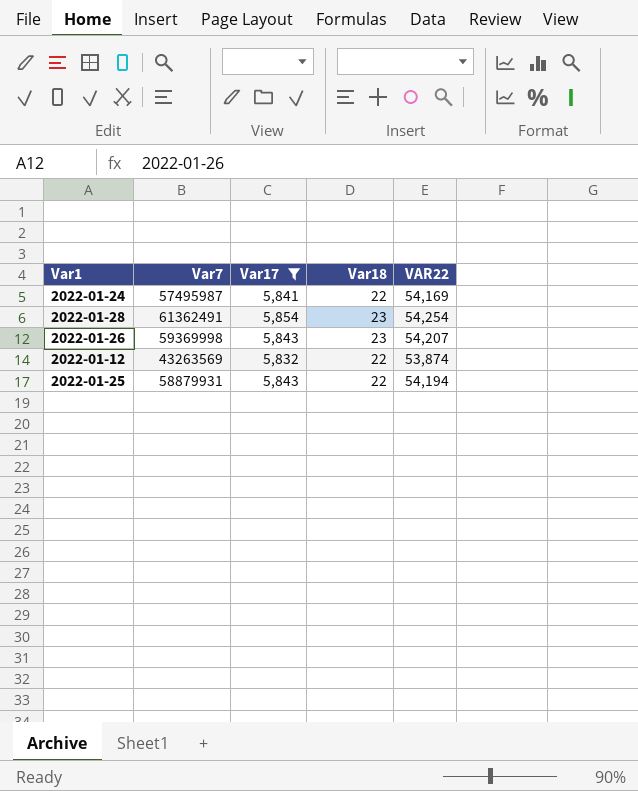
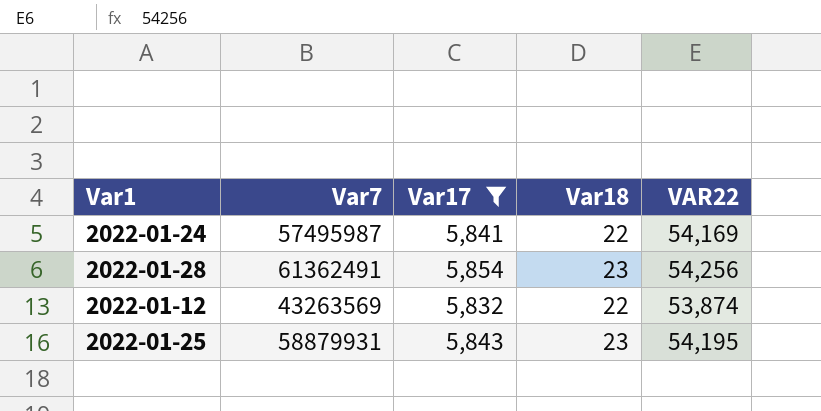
row 2022-01-26: 59369998 | 5,843 | 23 | 54,207 -> none
2022-01-28 | VAR22: 54,254 -> 54,256
2022-01-25 | Var18: 22 -> 23
2022-01-25 | VAR22: 54,194 -> 54,195

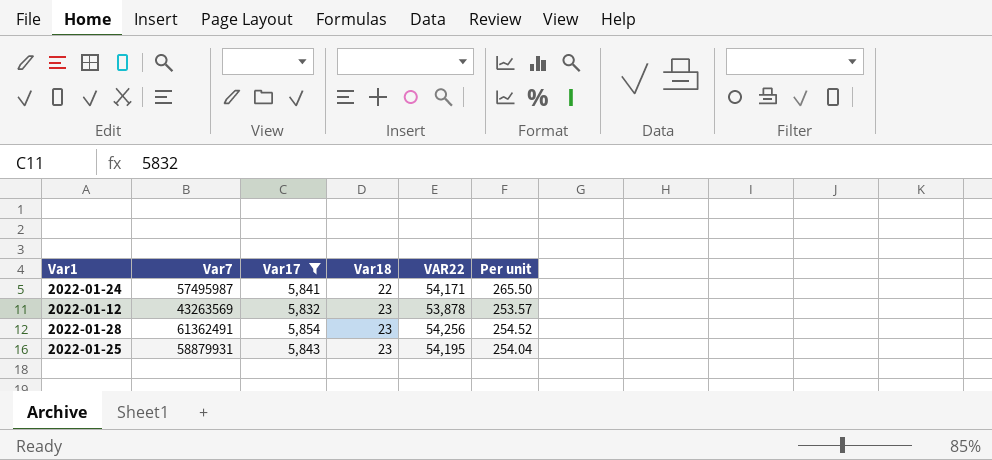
row order: none -> Var18 ascending
column Per unit | formula: none -> [Var17] / [Var18]
2022-01-24 | VAR22: 54,169 -> 54,171
2022-01-12 | Var18: 22 -> 23
2022-01-12 | VAR22: 53,874 -> 53,878

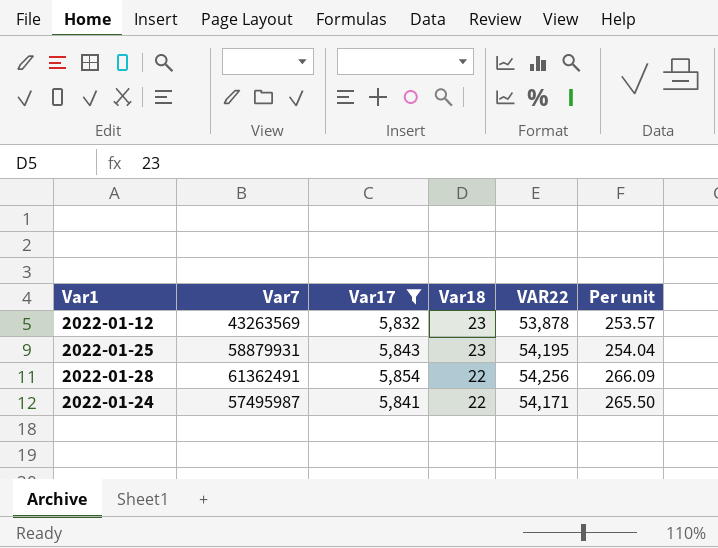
row order: Var18 ascending -> Var18 descending
2022-01-28 | Var18: 23 -> 22
2022-01-28 | Per unit: 254.52 -> 266.09

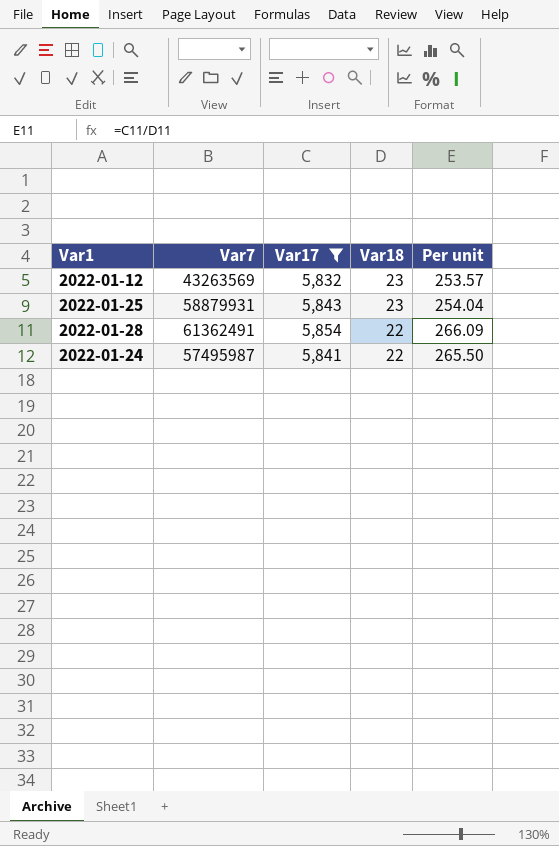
column VAR22 | position: 5 -> none

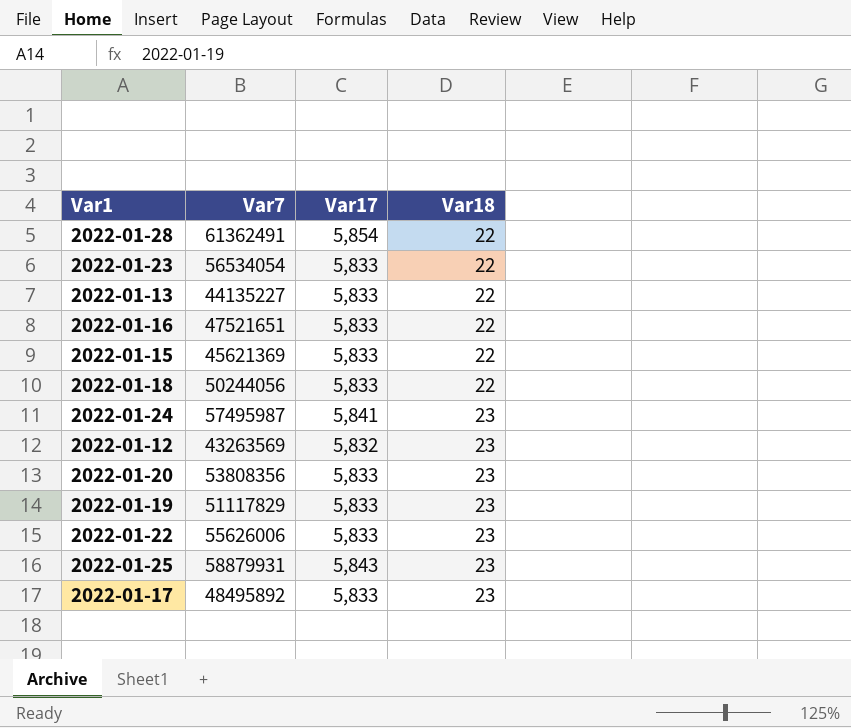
filter: Var17 != 5,833 -> none
row order: Var18 descending -> Var18 ascending
column Per unit | formula: [Var17] / [Var18] -> none
2022-01-24 | Var18: 22 -> 23

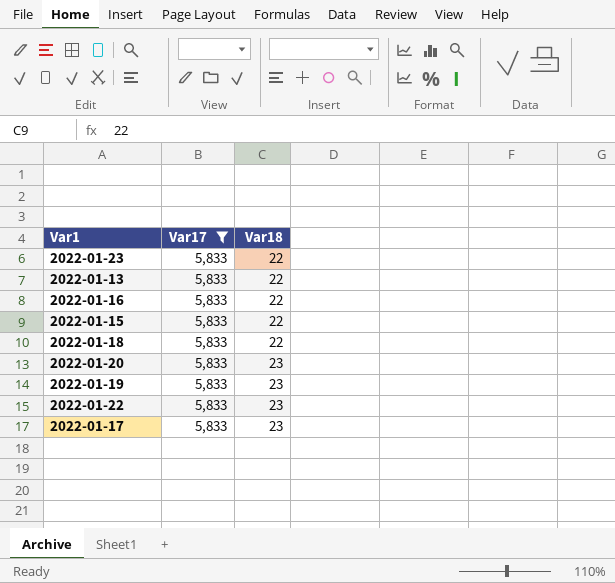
filter: none -> Var17 = 5,833
column Var7 | position: 2 -> none

